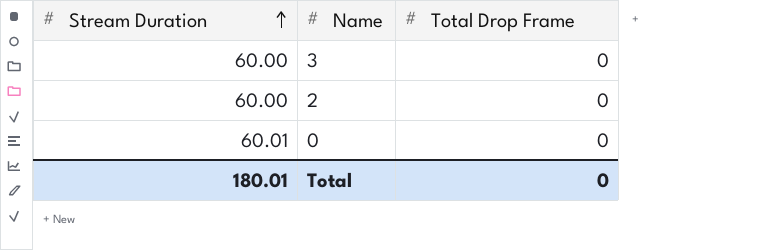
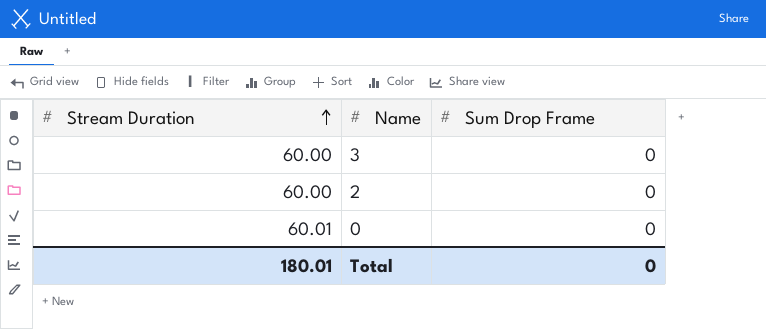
column name: Total Drop Frame -> Sum Drop Frame

